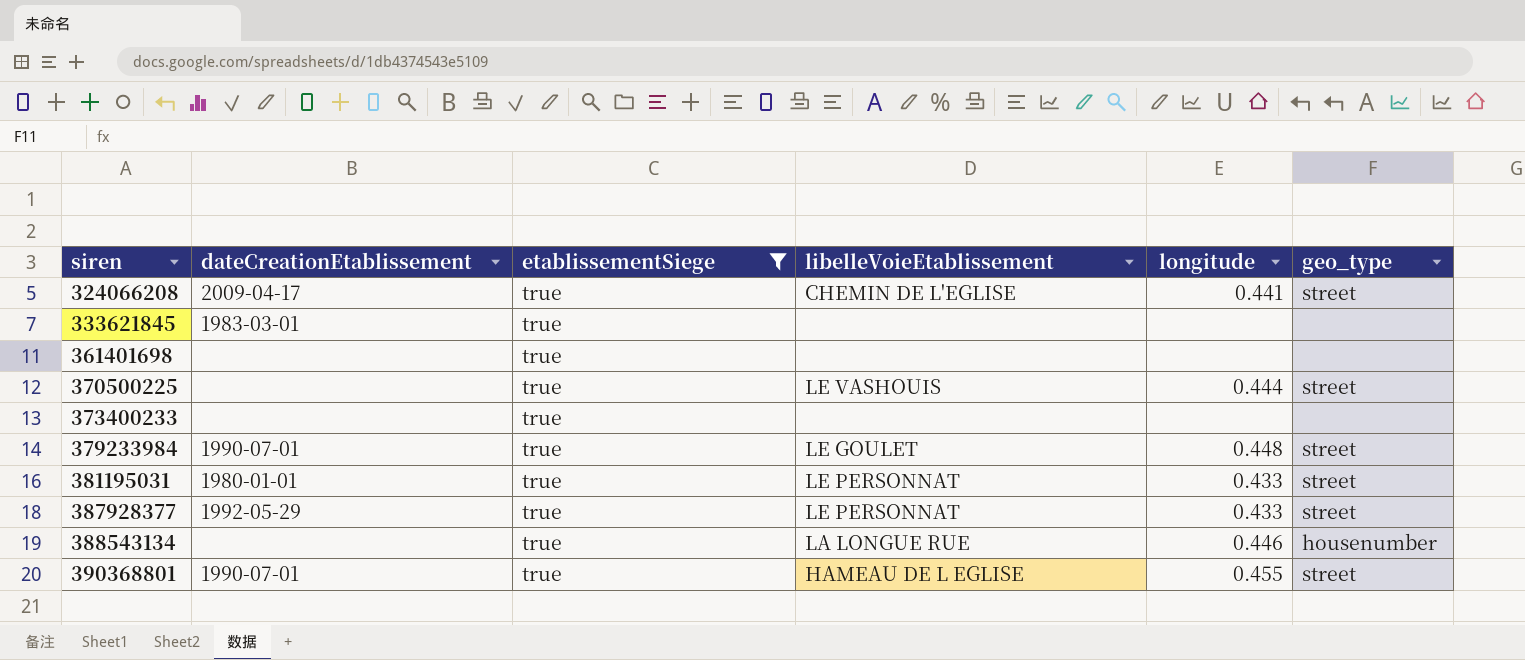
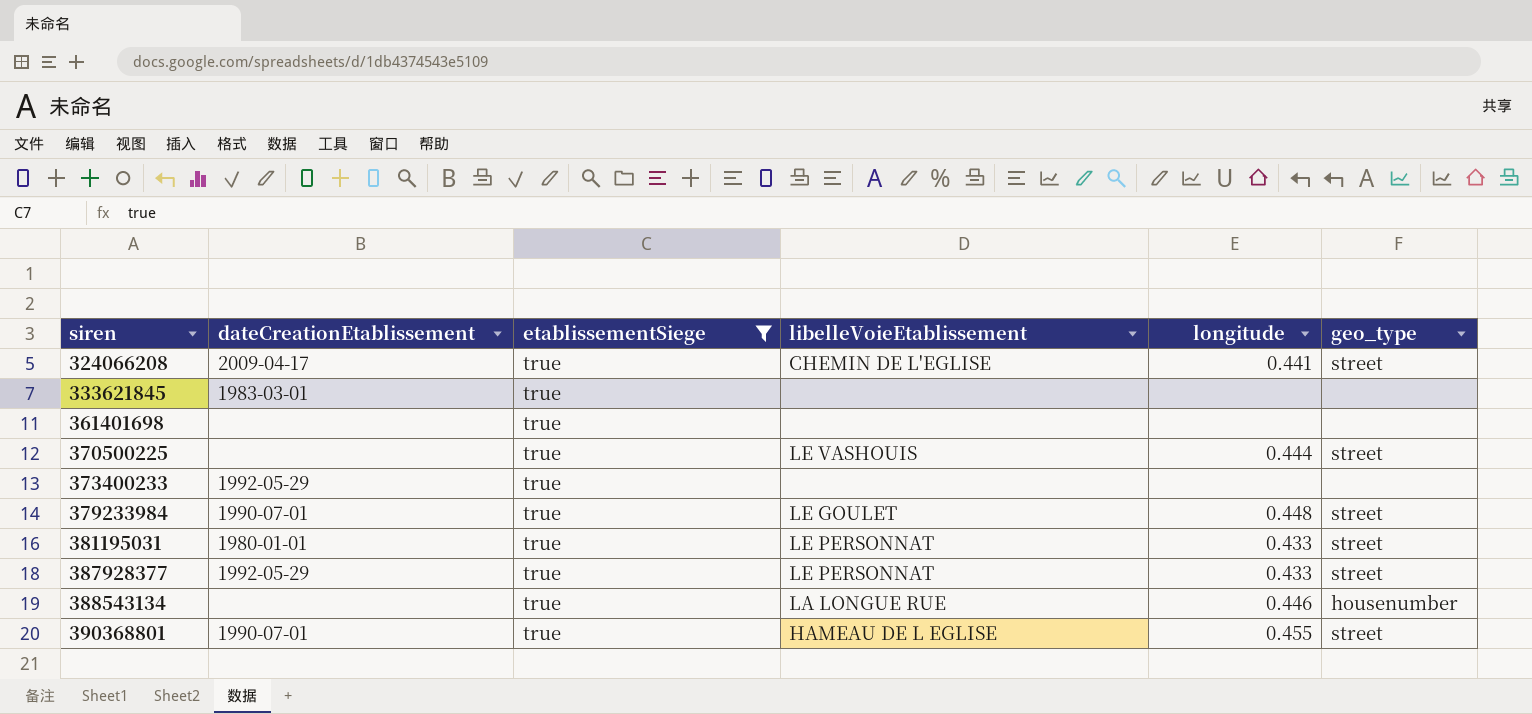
373400233 | dateCreationEtablissement: none -> 1992-05-29

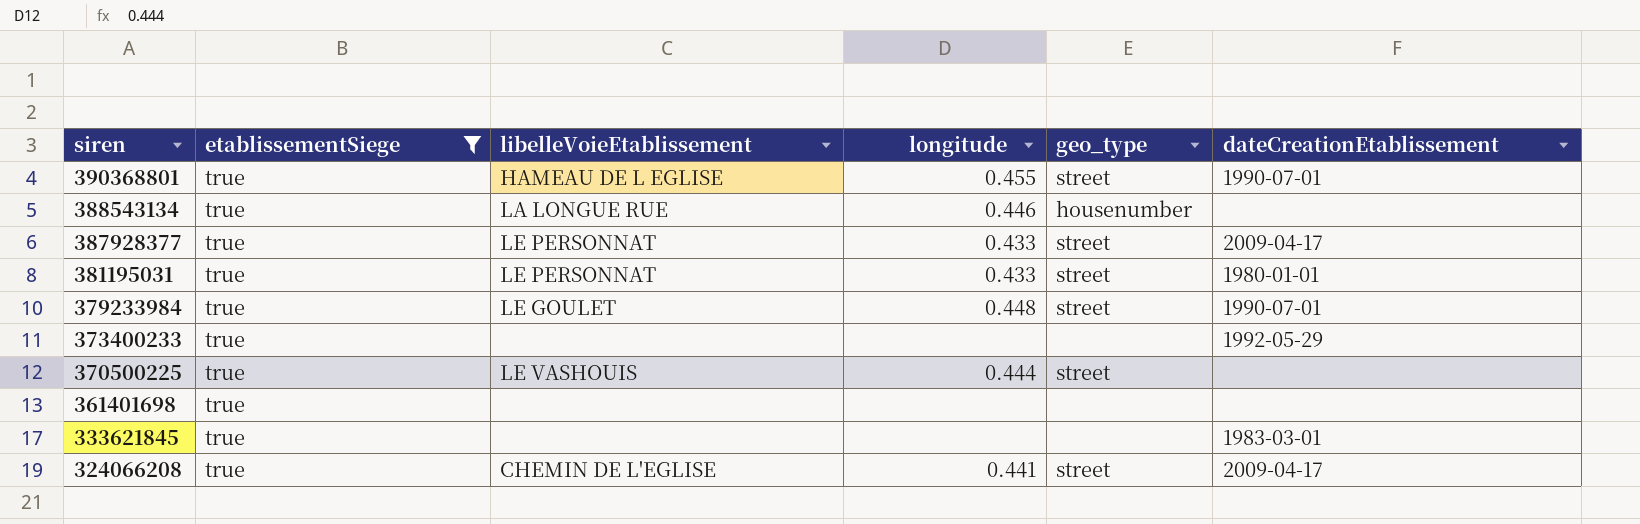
row order: siren ascending -> siren descending
column dateCreationEtablissement | position: 2 -> 6
387928377 | dateCreationEtablissement: 1992-05-29 -> 2009-04-17

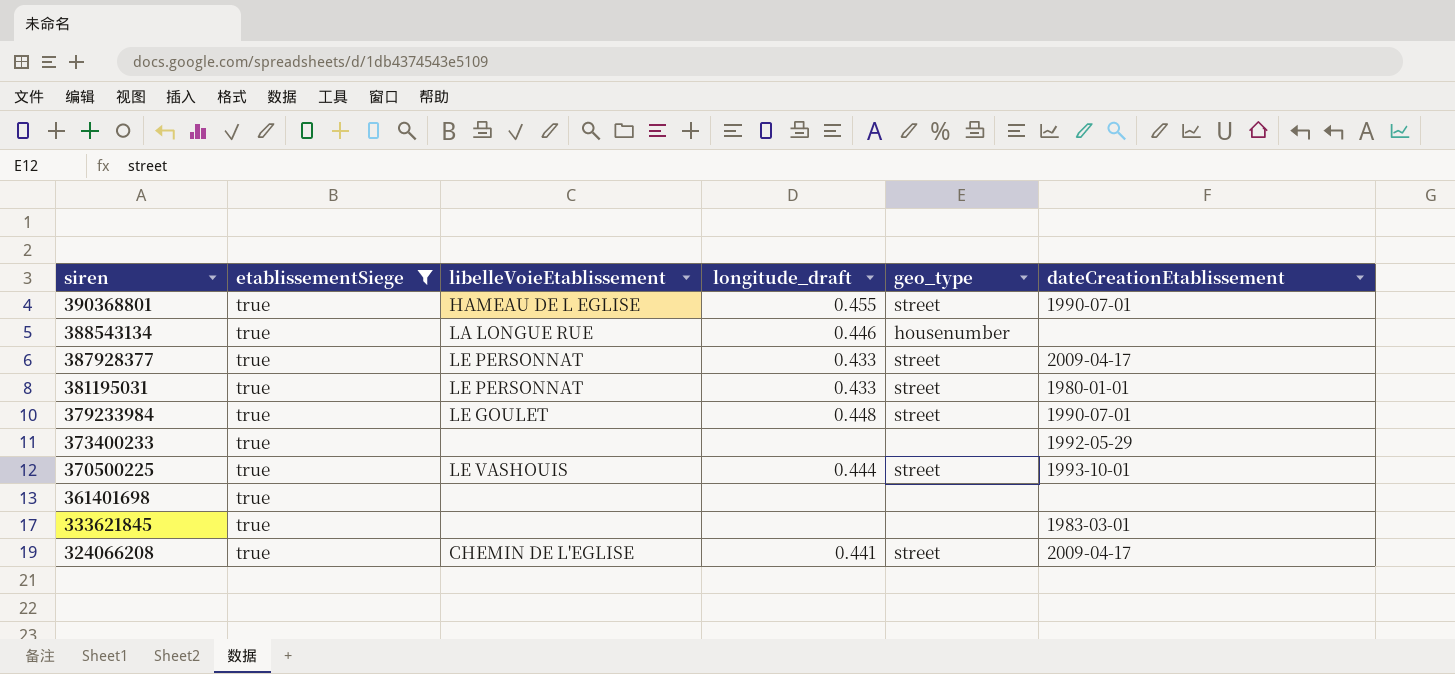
column name: longitude -> longitude_draft
370500225 | dateCreationEtablissement: none -> 1993-10-01

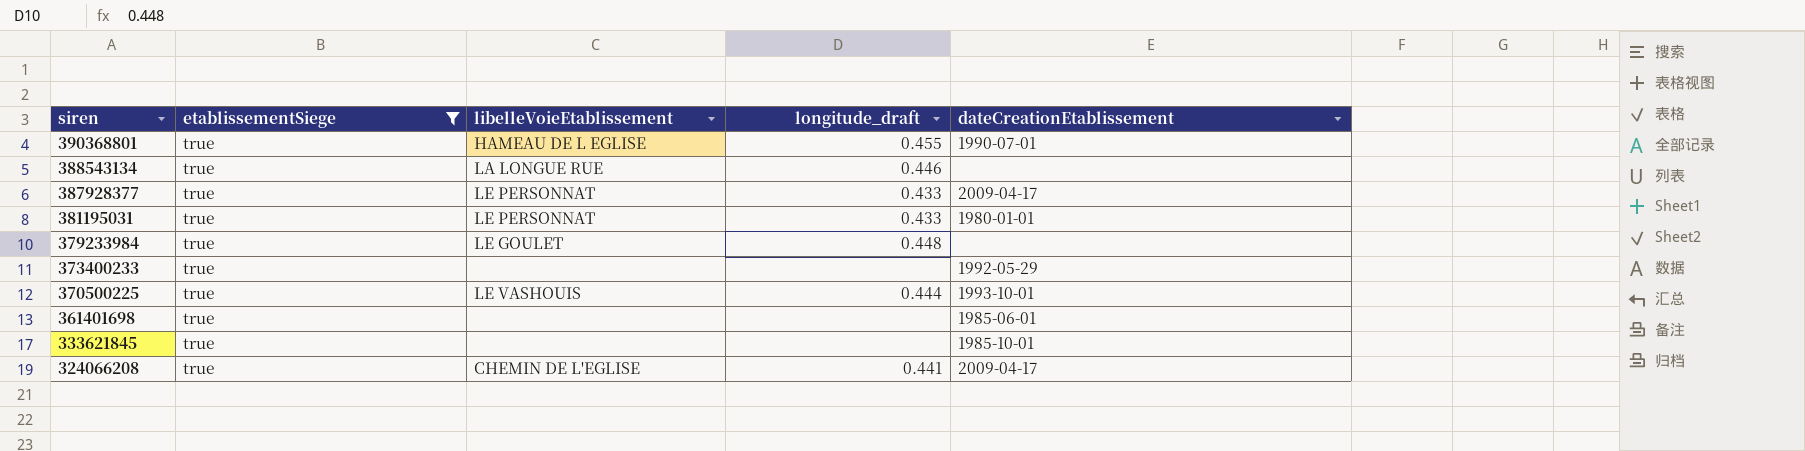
column geo_type | position: 5 -> none
379233984 | dateCreationEtablissement: 1990-07-01 -> none
361401698 | dateCreationEtablissement: none -> 1985-06-01
333621845 | dateCreationEtablissement: 1983-03-01 -> 1985-10-01

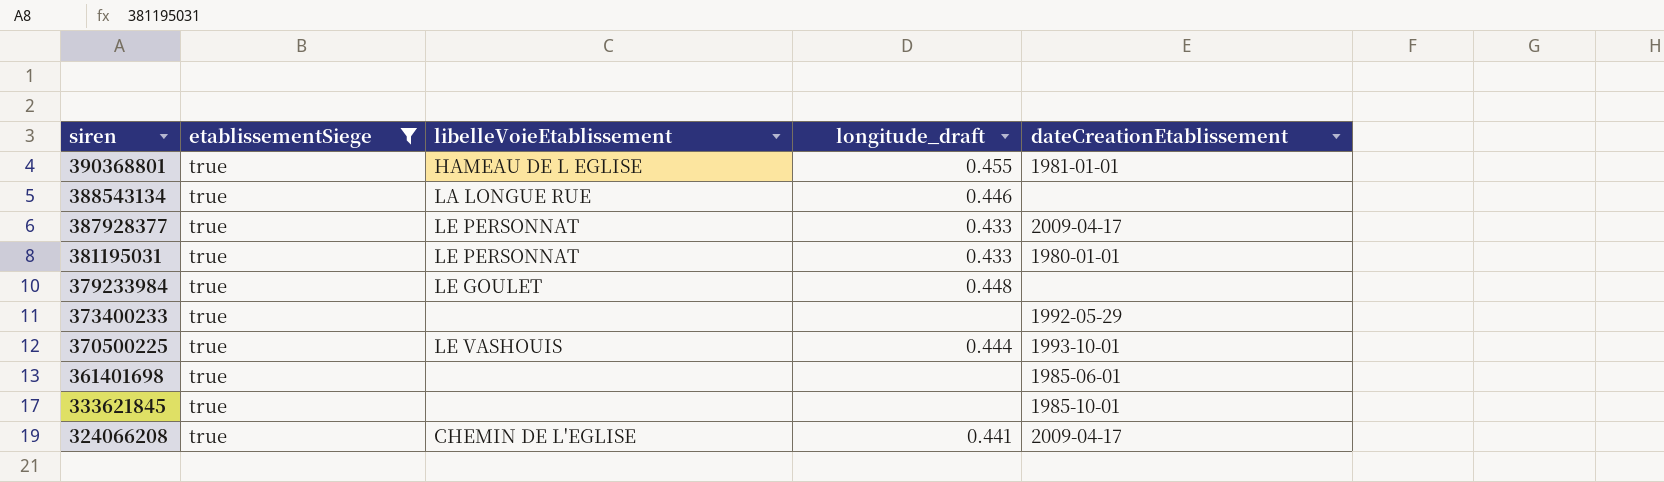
390368801 | dateCreationEtablissement: 1990-07-01 -> 1981-01-01

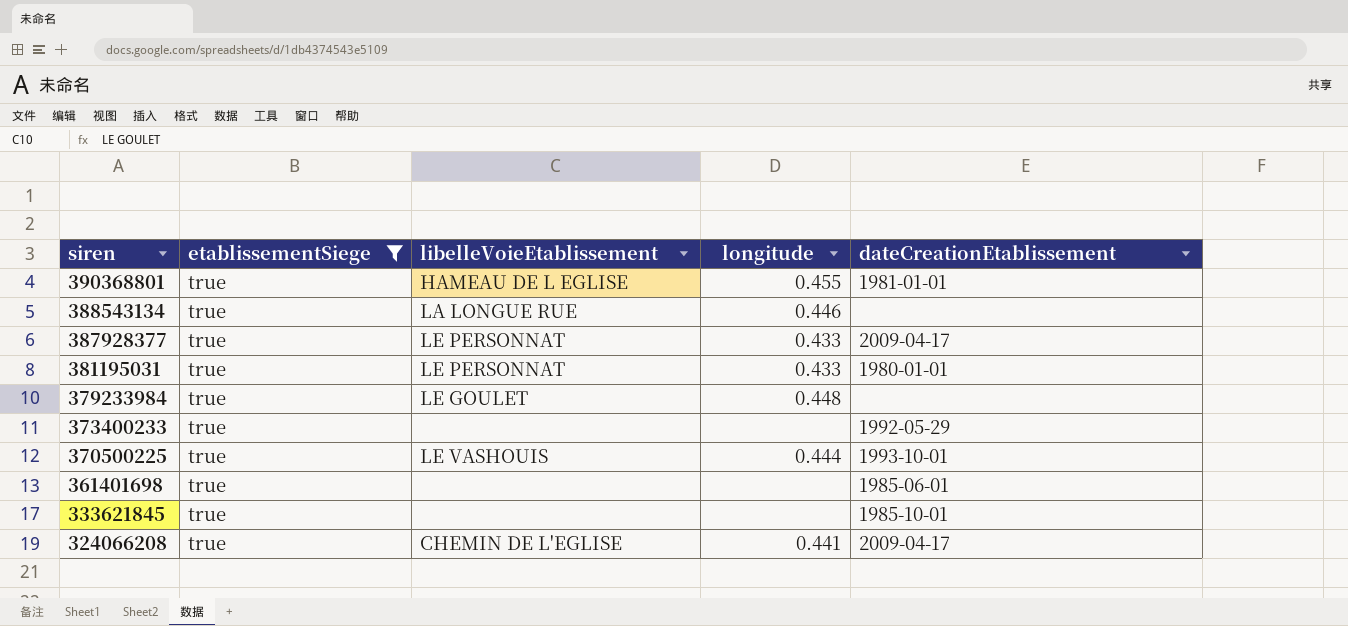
column name: longitude_draft -> longitude

